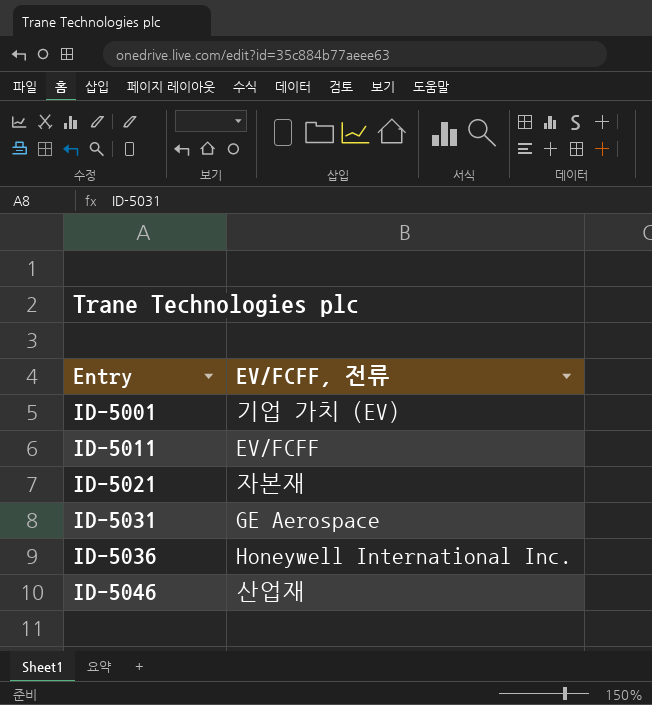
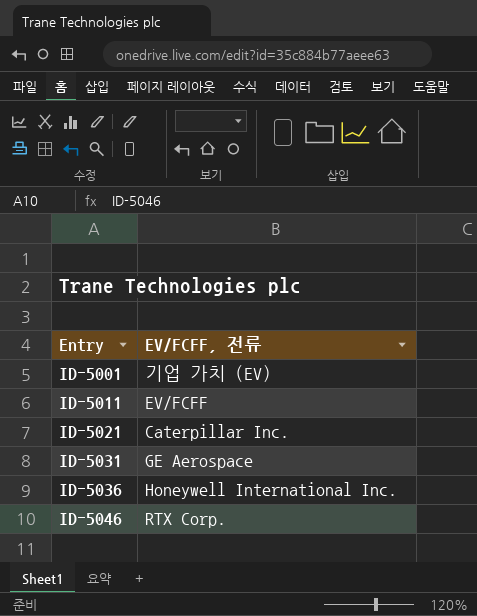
ID-5021 | EV/FCFF, 전류: 자본재 -> Caterpillar Inc.
ID-5046 | EV/FCFF, 전류: 산업재 -> RTX Corp.

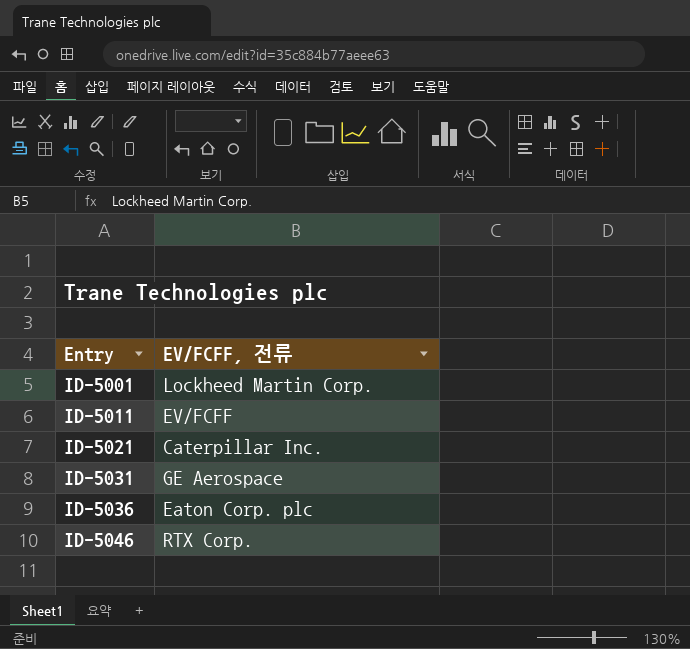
ID-5001 | EV/FCFF, 전류: 기업 가치 (EV) -> Lockheed Martin Corp.
ID-5036 | EV/FCFF, 전류: Honeywell International Inc. -> Eaton Corp. plc

